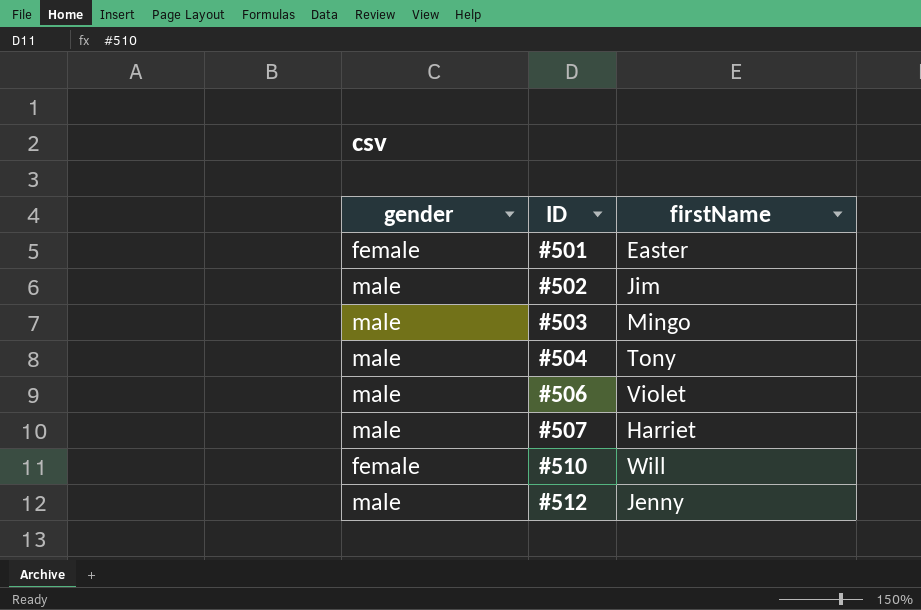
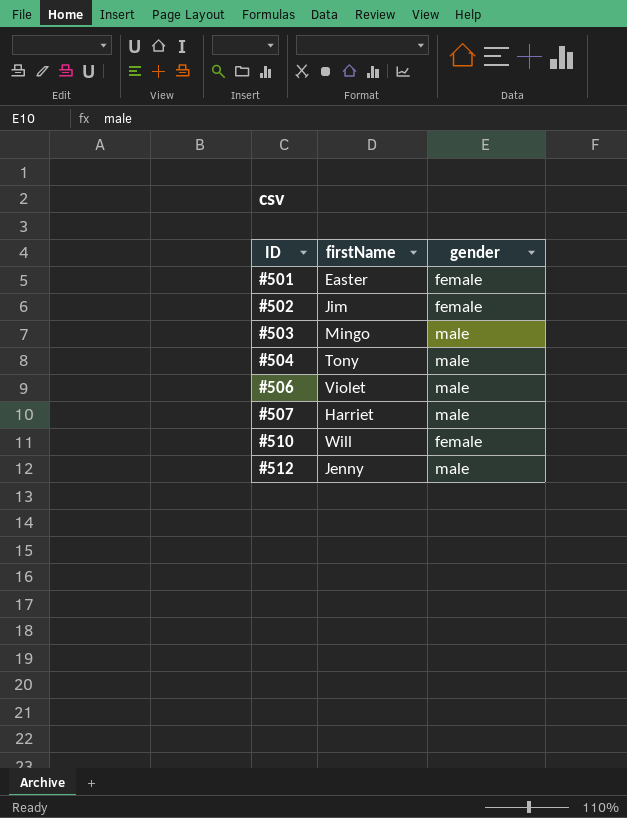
column gender | position: 1 -> 3
#502 | gender: male -> female

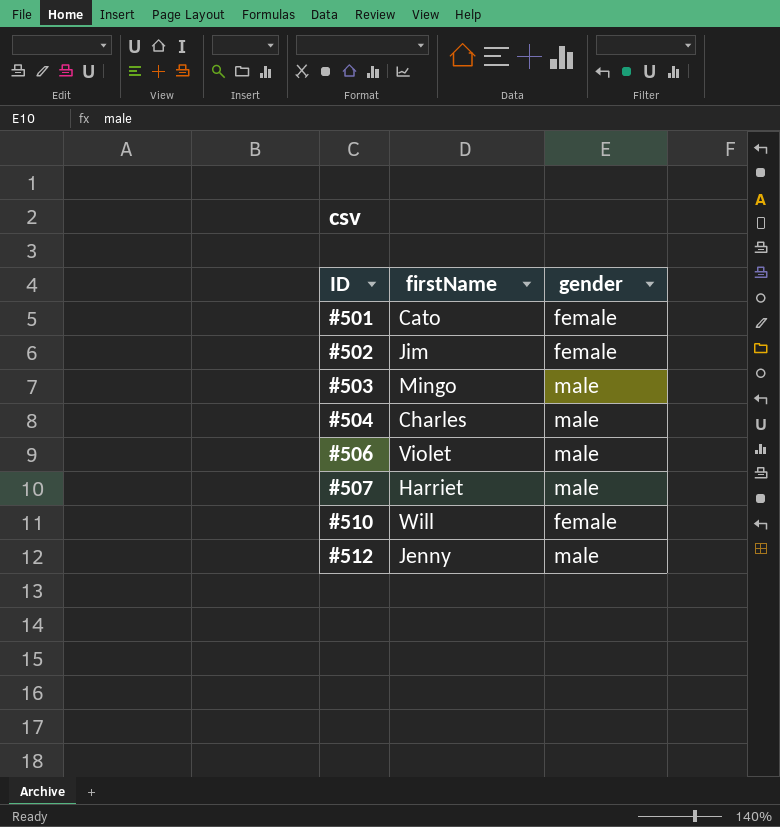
#501 | firstName: Easter -> Cato
#504 | firstName: Tony -> Charles

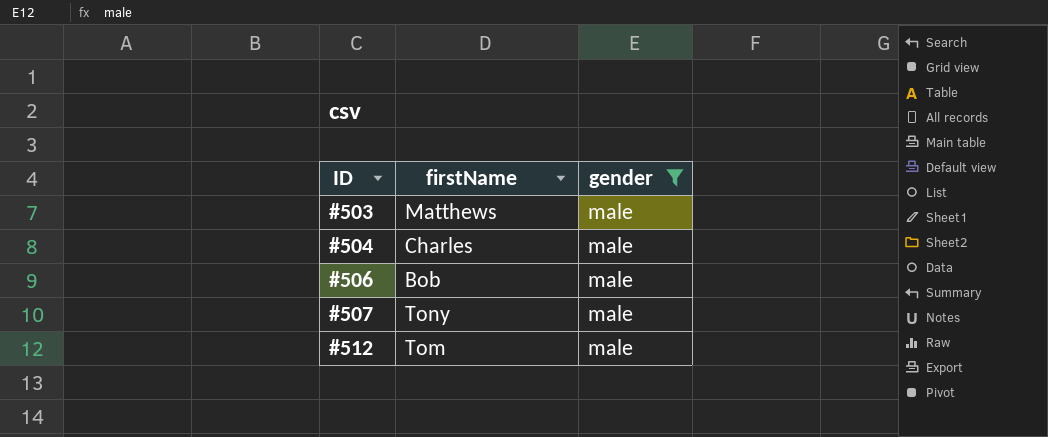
filter: none -> gender = male
#503 | firstName: Mingo -> Matthews
#506 | firstName: Violet -> Bob
#507 | firstName: Harriet -> Tony
#512 | firstName: Jenny -> Tom

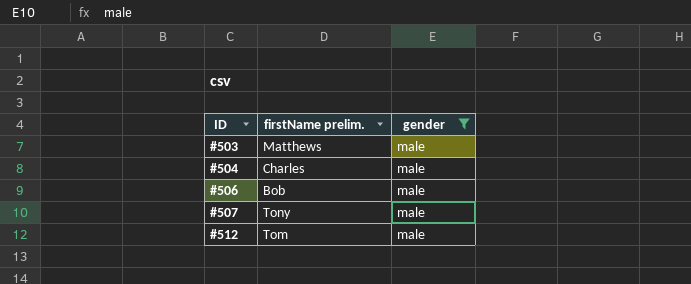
column name: firstName -> firstName prelim.

